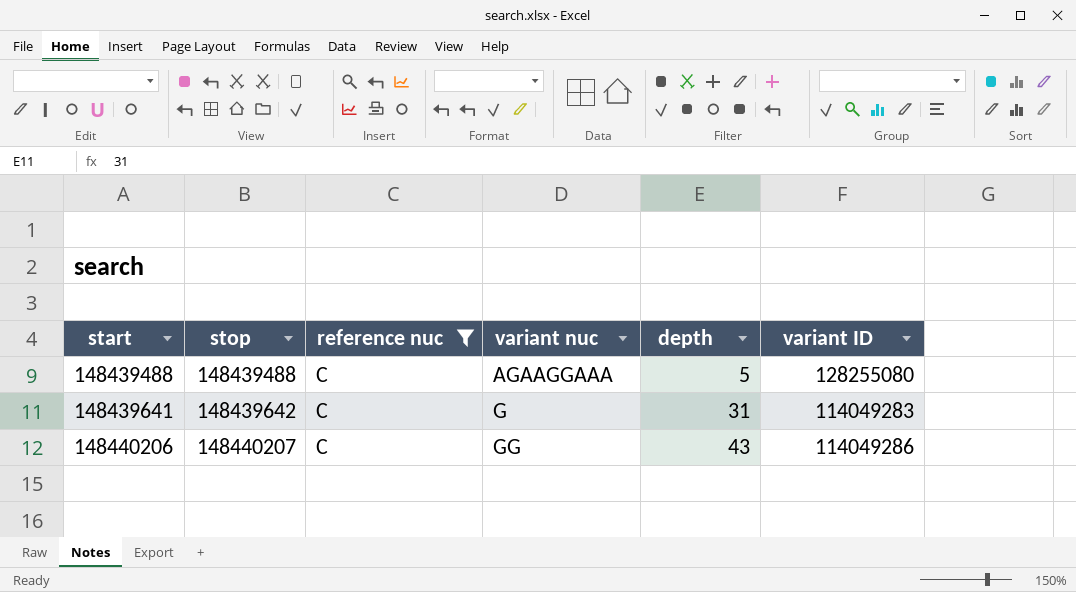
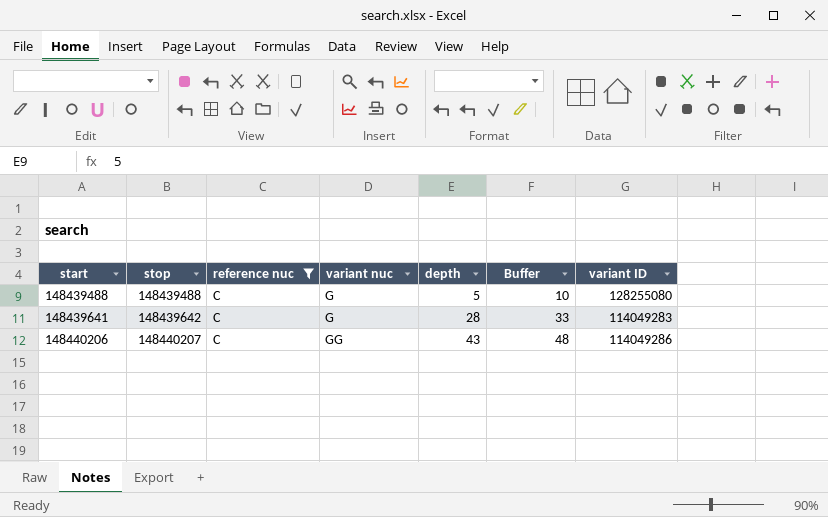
column Buffer | formula: none -> [depth] + 5
148439488 | variant nuc: AGAAGGAAA -> G
148439641 | depth: 31 -> 28

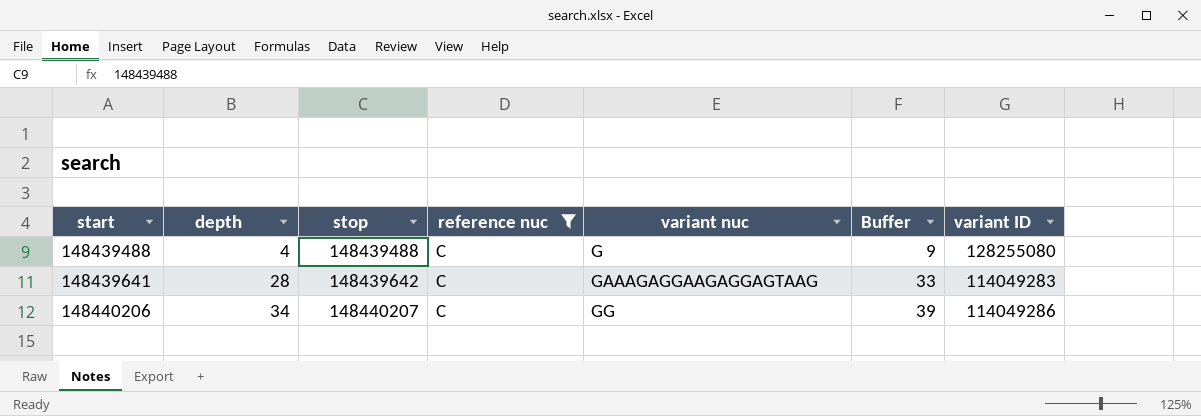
column depth | position: 5 -> 2
148439488 | depth: 5 -> 4
148439488 | Buffer: 10 -> 9
148439641 | variant nuc: G -> GAAAGAGGAAGAGGAGTAAG
148440206 | depth: 43 -> 34
148440206 | Buffer: 48 -> 39

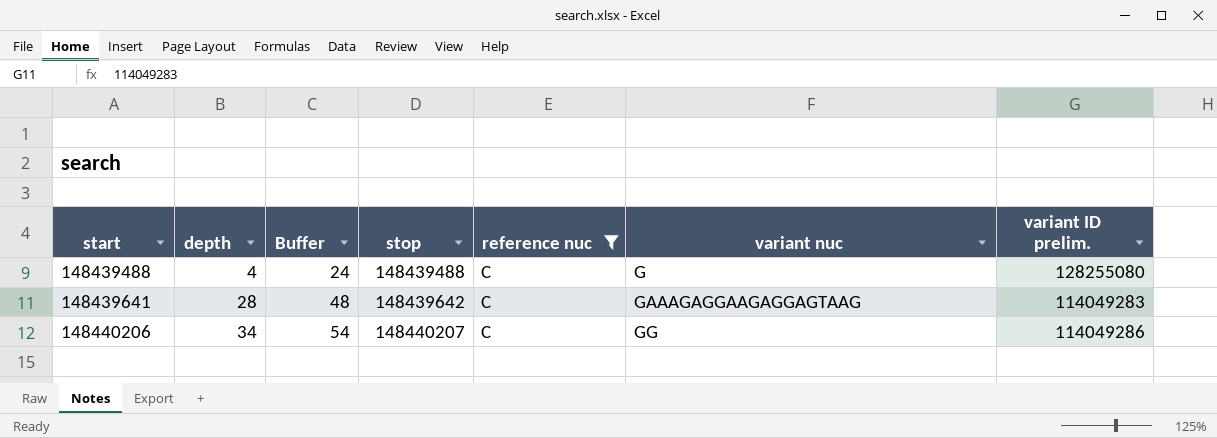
column Buffer | formula: [depth] + 5 -> [depth] + 20
column Buffer | position: 6 -> 3
column name: variant ID -> variant ID prelim.

